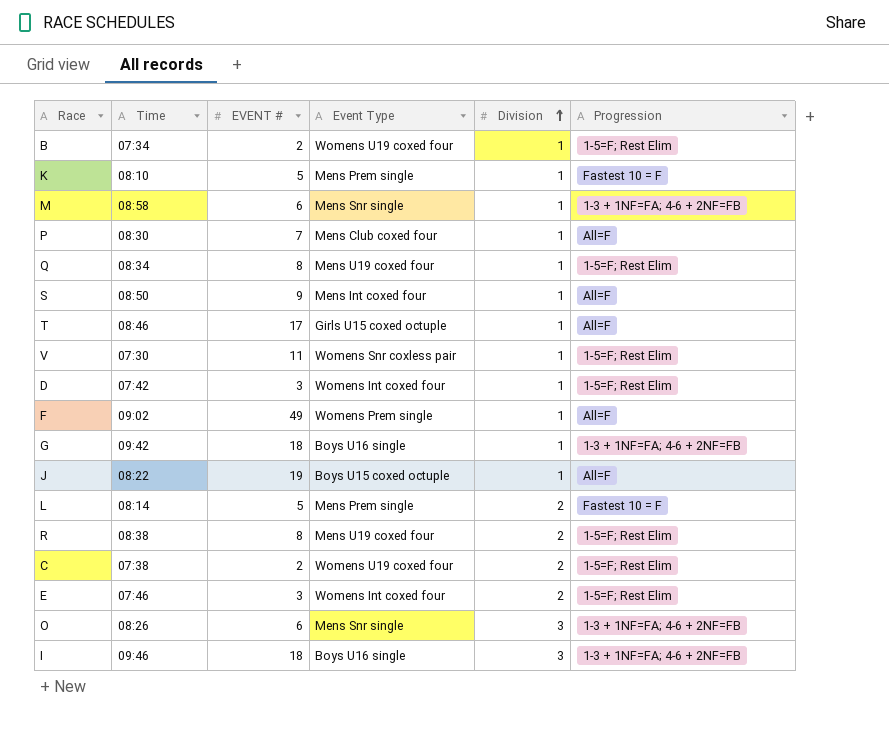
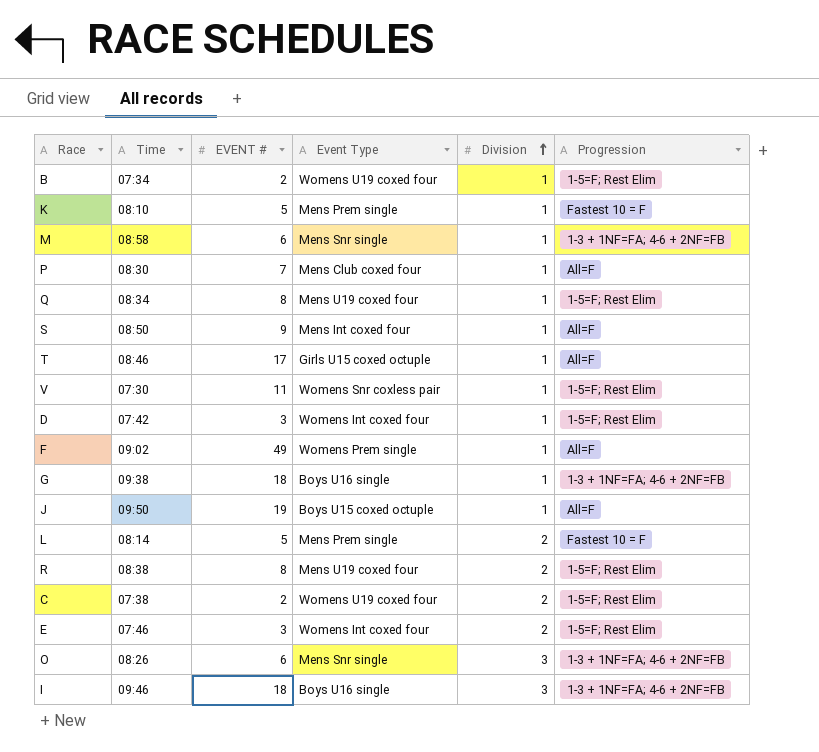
G | Time: 09:42 -> 09:38
J | Time: 08:22 -> 09:50

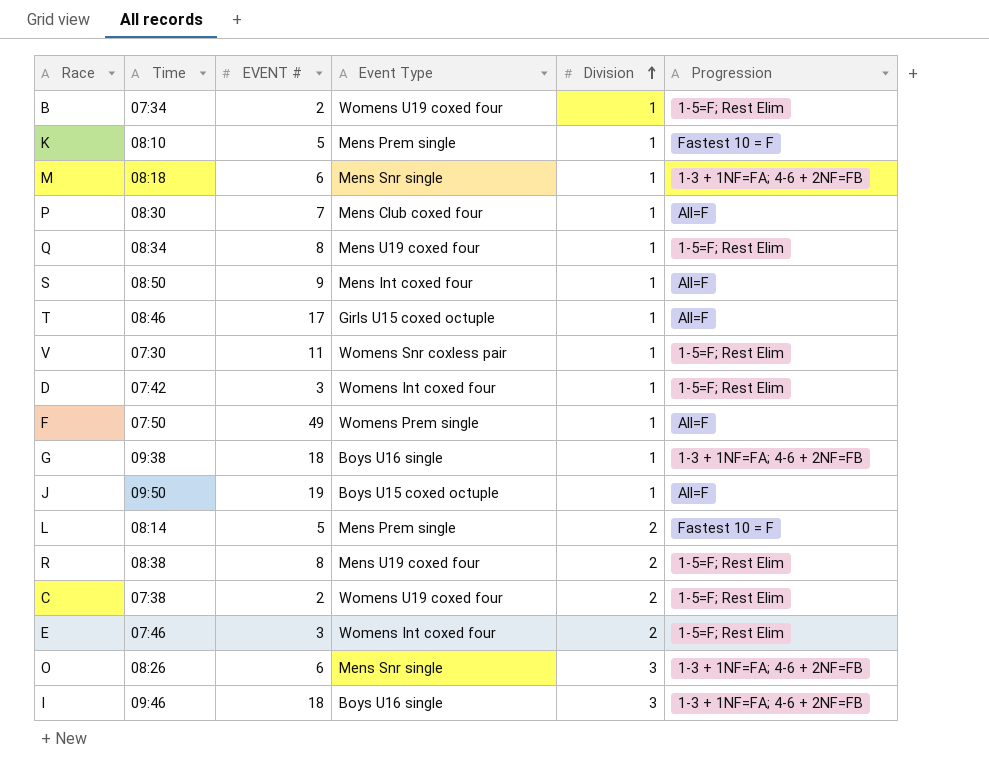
M | Time: 08:58 -> 08:18
F | Time: 09:02 -> 07:50

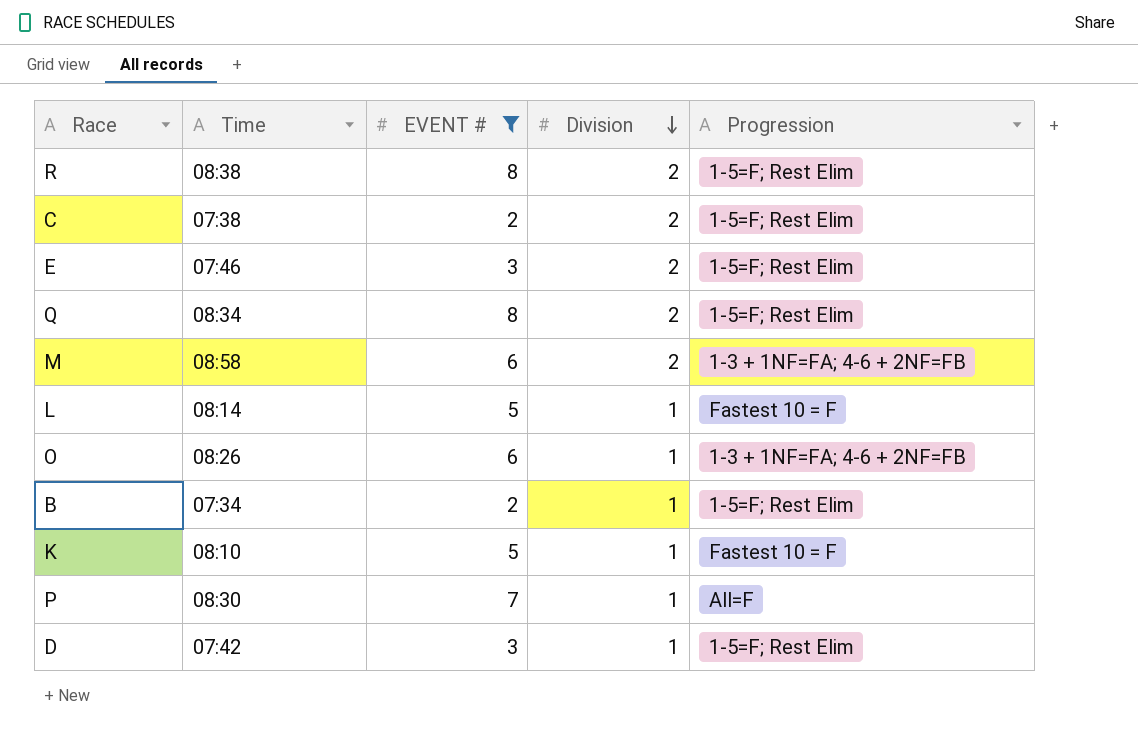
filter: none -> EVENT # <= 8
row order: Division ascending -> Division descending
column Event Type | position: 4 -> none
Q | Division: 1 -> 2
M | Time: 08:18 -> 08:58
M | Division: 1 -> 2
L | Division: 2 -> 1
O | Division: 3 -> 1

